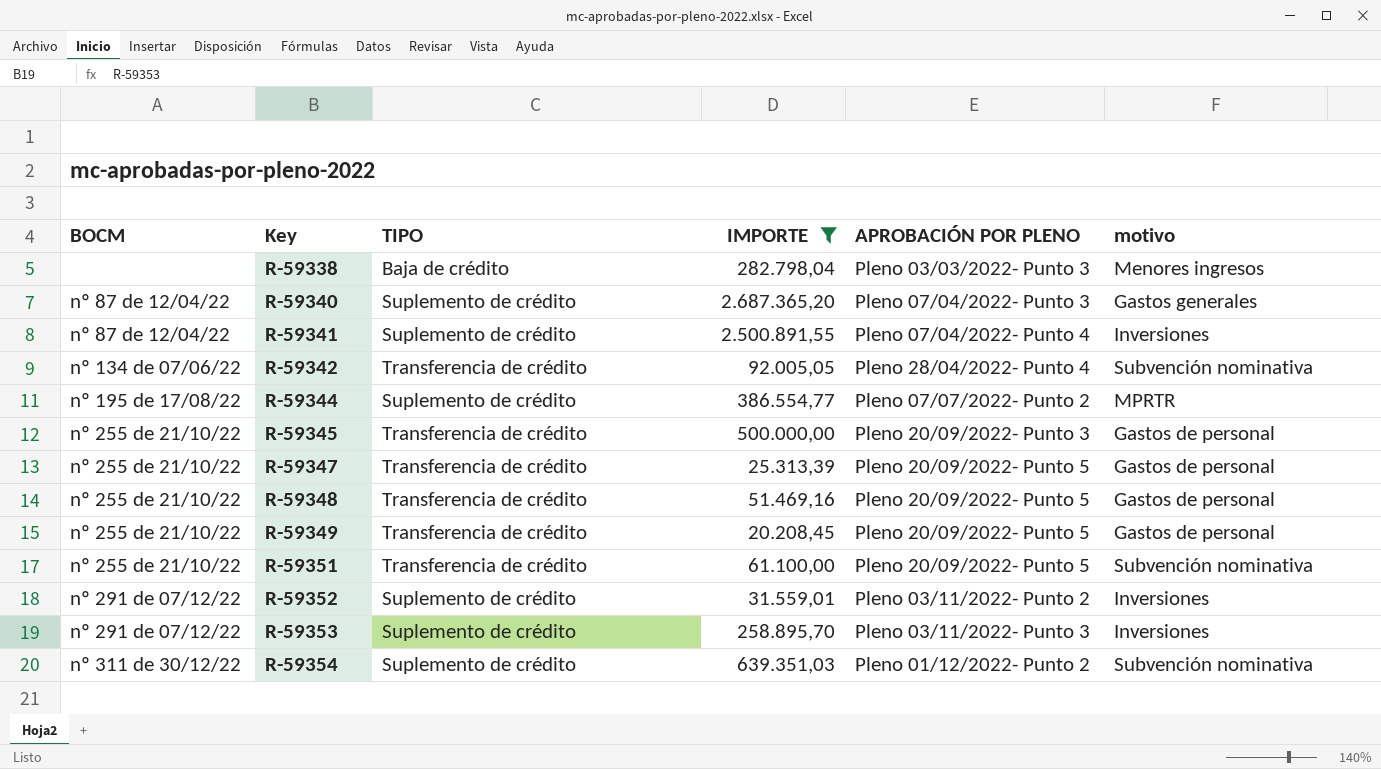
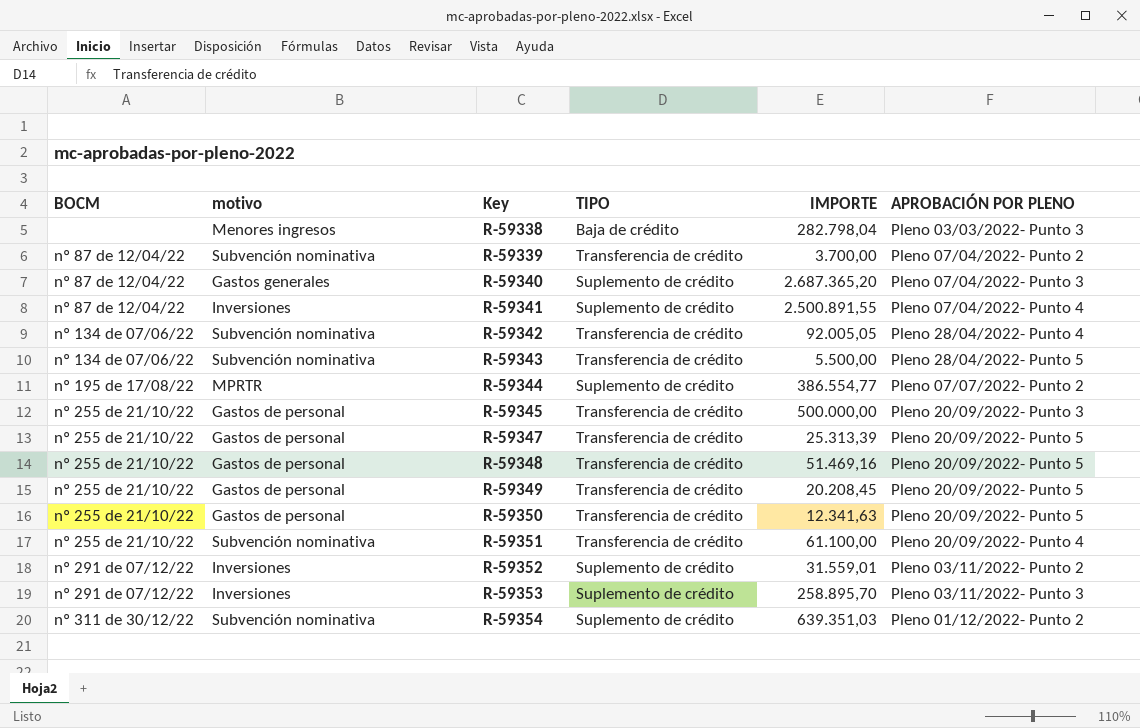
filter: IMPORTE >= 20.208,45 -> none
column motivo | position: 6 -> 2
R-59351 | APROBACIÓN POR PLENO: Pleno 20/09/2022- Punto 5 -> Pleno 20/09/2022- Punto 4

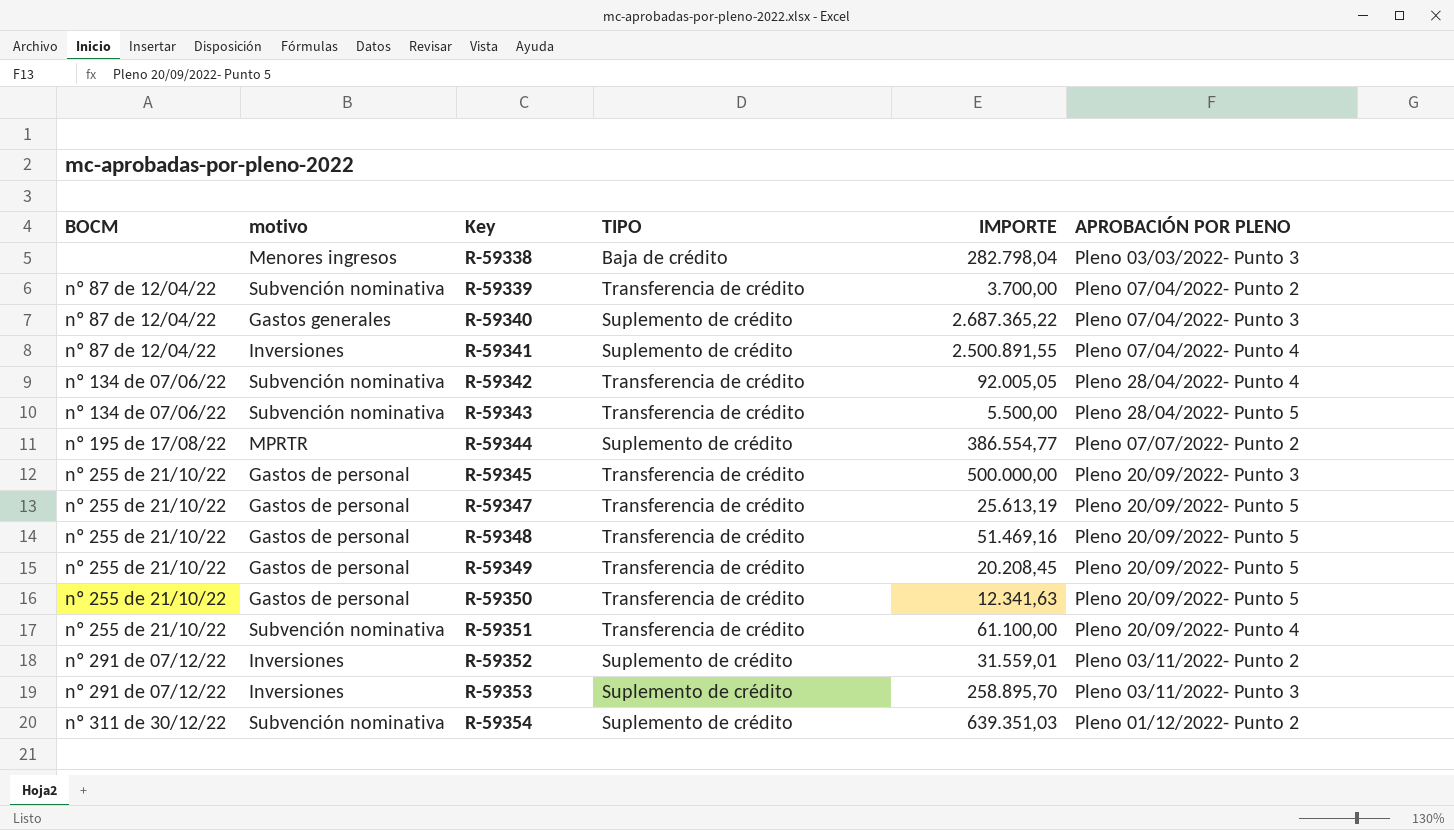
R-59340 | IMPORTE: 2.687.365,20 -> 2.687.365,22
R-59347 | IMPORTE: 25.313,39 -> 25.613,19

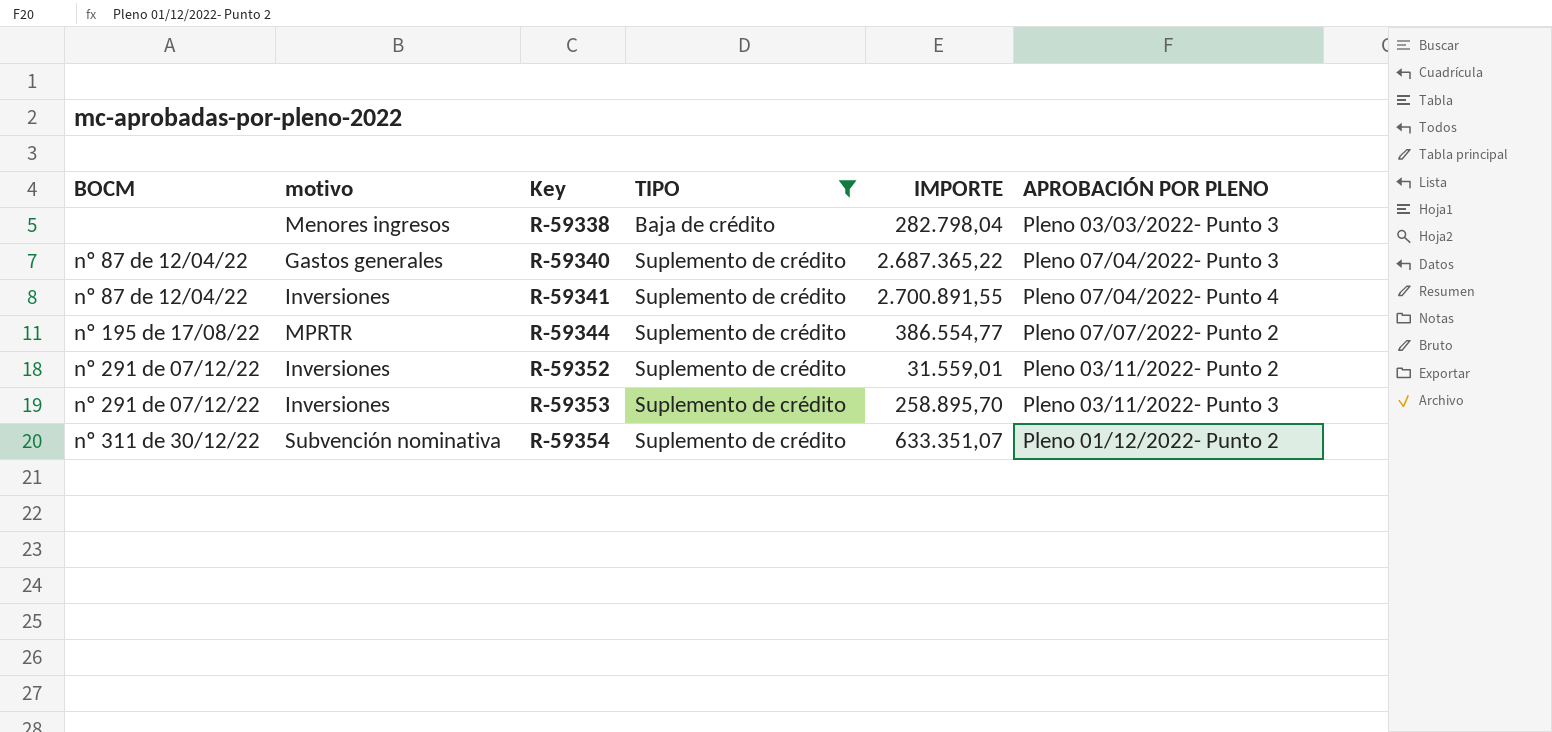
filter: none -> TIPO != Transferencia de crédito
R-59341 | IMPORTE: 2.500.891,55 -> 2.700.891,55
R-59354 | IMPORTE: 639.351,03 -> 633.351,07

